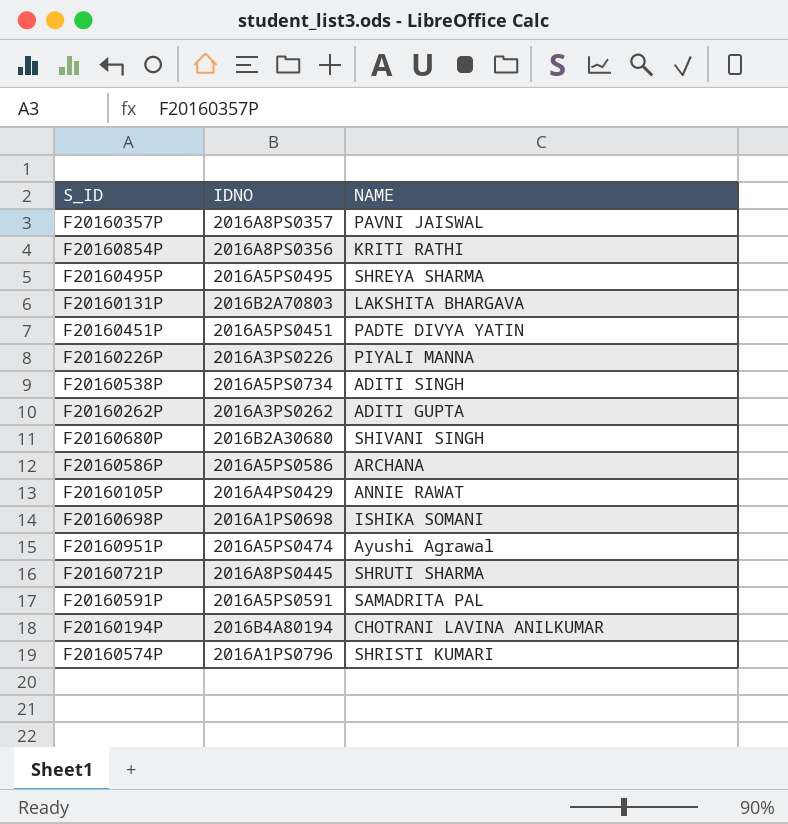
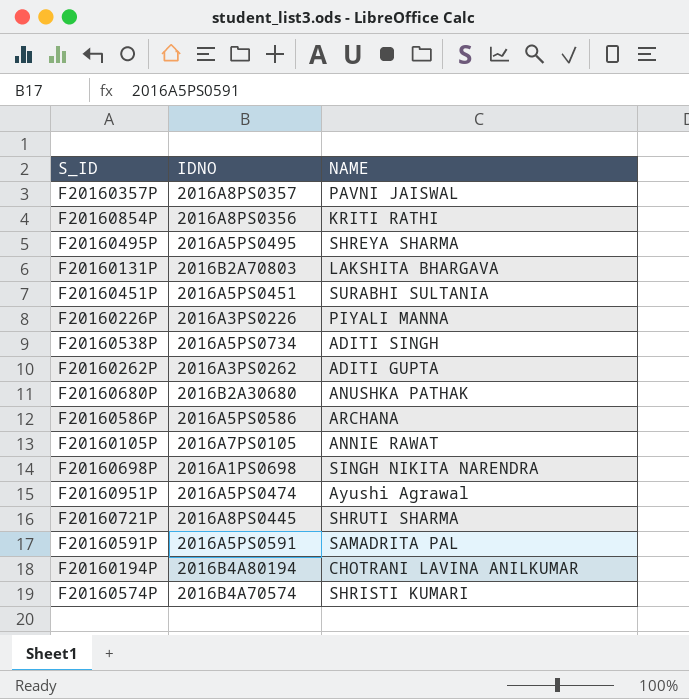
F20160451P | NAME: PADTE DIVYA YATIN -> SURABHI SULTANIA
F20160680P | NAME: SHIVANI SINGH -> ANUSHKA PATHAK
F20160105P | IDNO: 2016A4PS0429 -> 2016A7PS0105
F20160698P | NAME: ISHIKA SOMANI -> SINGH NIKITA NARENDRA
F20160574P | IDNO: 2016A1PS0796 -> 2016B4A70574

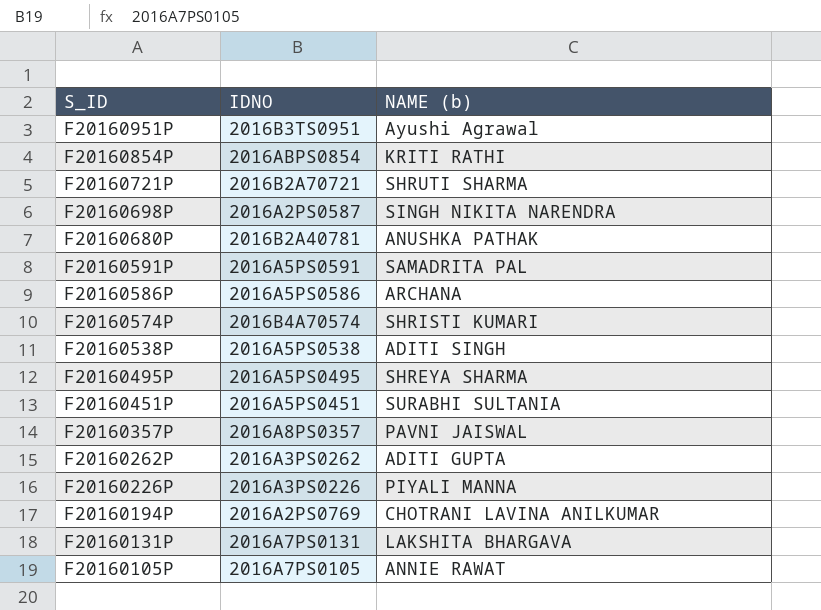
row order: none -> S_ID descending
column name: NAME -> NAME (b)
F20160951P | IDNO: 2016A5PS0474 -> 2016B3TS0951
F20160854P | IDNO: 2016A8PS0356 -> 2016ABPS0854
F20160721P | IDNO: 2016A8PS0445 -> 2016B2A70721
F20160698P | IDNO: 2016A1PS0698 -> 2016A2PS0587
F20160680P | IDNO: 2016B2A30680 -> 2016B2A40781
F20160538P | IDNO: 2016A5PS0734 -> 2016A5PS0538
F20160194P | IDNO: 2016B4A80194 -> 2016A2PS0769
F20160131P | IDNO: 2016B2A70803 -> 2016A7PS0131

